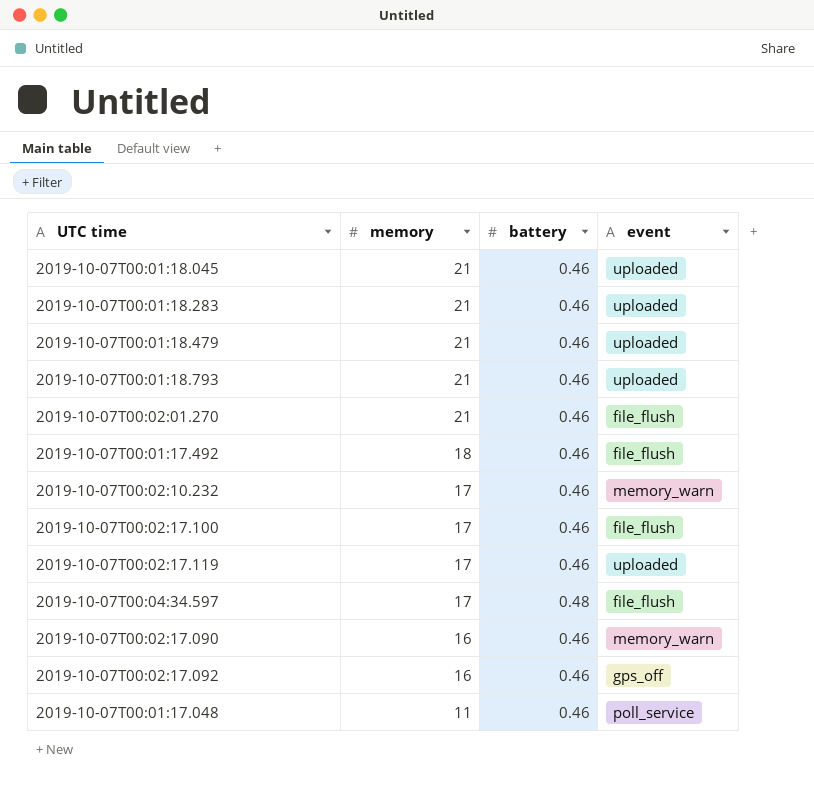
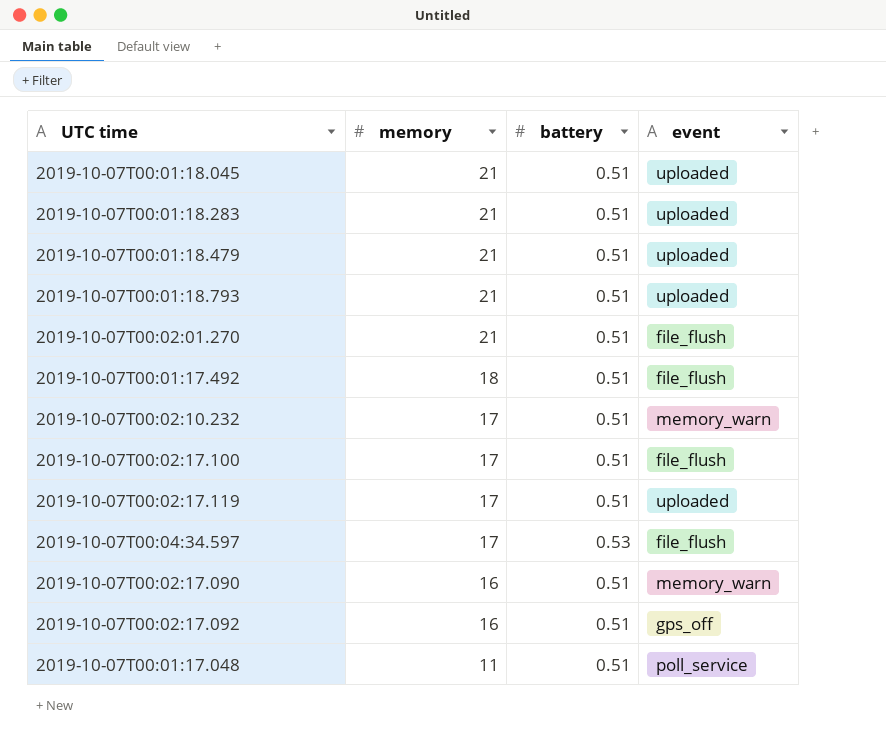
2019-10-07T00:01:18.045 | battery: 0.46 -> 0.51
2019-10-07T00:01:18.283 | battery: 0.46 -> 0.51
2019-10-07T00:01:18.479 | battery: 0.46 -> 0.51
2019-10-07T00:01:18.793 | battery: 0.46 -> 0.51
2019-10-07T00:02:01.270 | battery: 0.46 -> 0.51
2019-10-07T00:01:17.492 | battery: 0.46 -> 0.51
2019-10-07T00:02:10.232 | battery: 0.46 -> 0.51
2019-10-07T00:02:17.100 | battery: 0.46 -> 0.51
2019-10-07T00:02:17.119 | battery: 0.46 -> 0.51
2019-10-07T00:04:34.597 | battery: 0.48 -> 0.53
2019-10-07T00:02:17.090 | battery: 0.46 -> 0.51
2019-10-07T00:02:17.092 | battery: 0.46 -> 0.51
2019-10-07T00:01:17.048 | battery: 0.46 -> 0.51

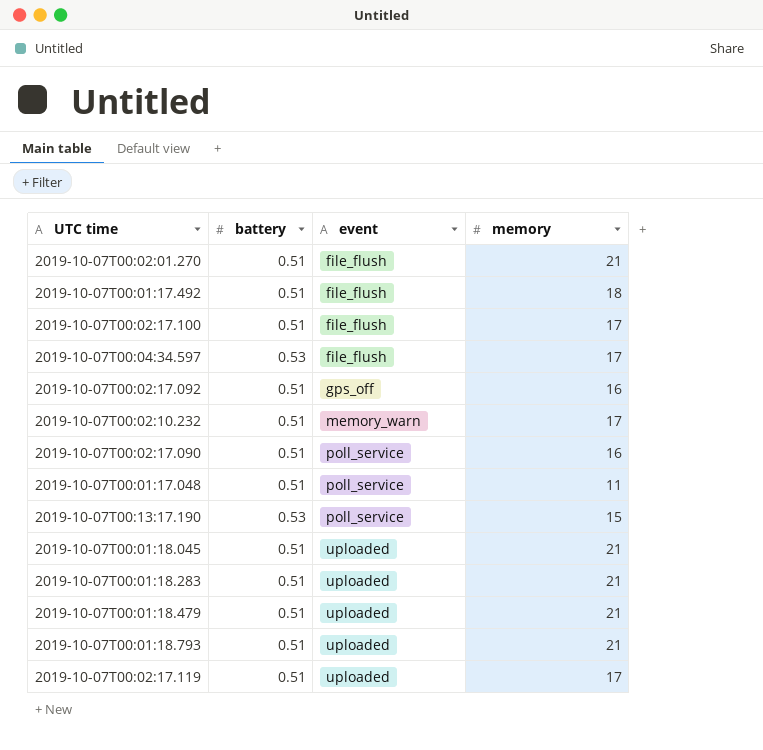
row order: memory descending -> event ascending
column memory | position: 2 -> 4
2019-10-07T00:02:17.090 | event: memory_warn -> poll_service
row 2019-10-07T00:13:17.190: none -> 0.53 | poll_service | 15

